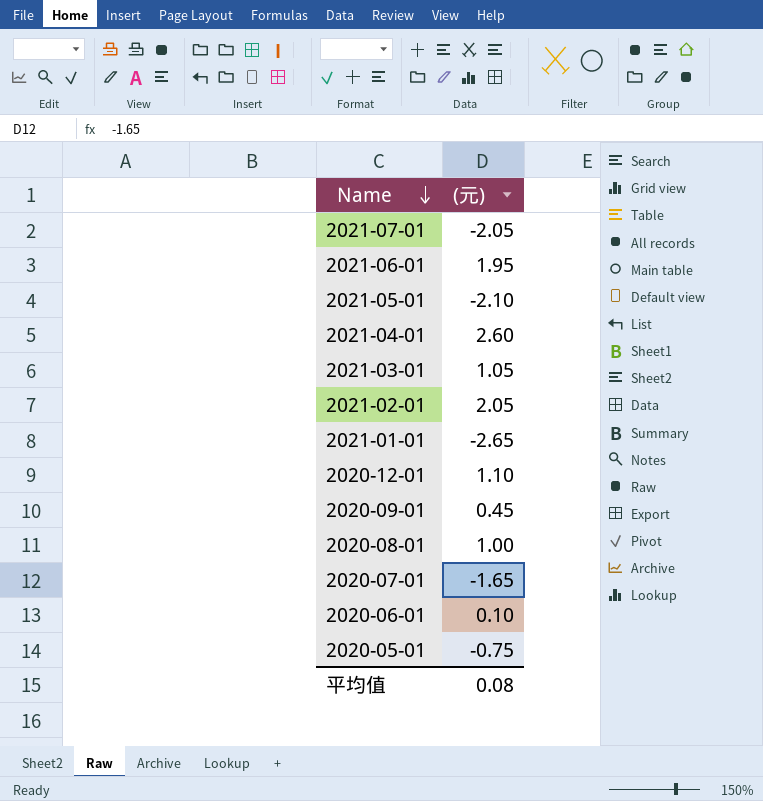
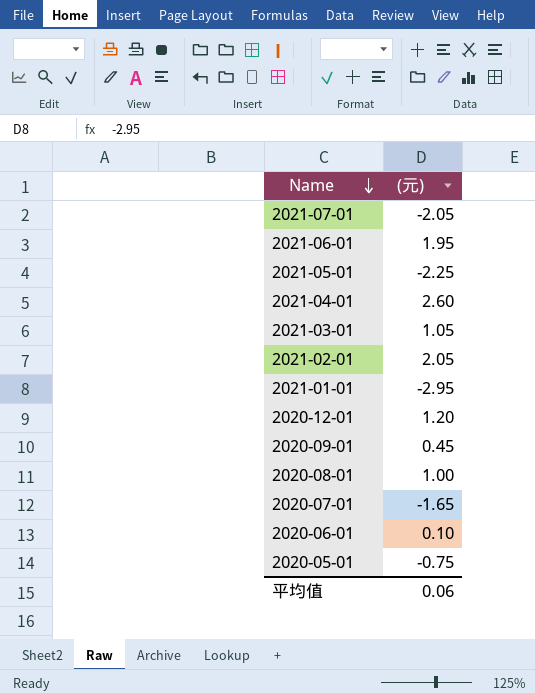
2021-05-01 | (元): -2.10 -> -2.25
2021-01-01 | (元): -2.65 -> -2.95
2020-12-01 | (元): 1.10 -> 1.20
平均值 | (元): 0.08 -> 0.06

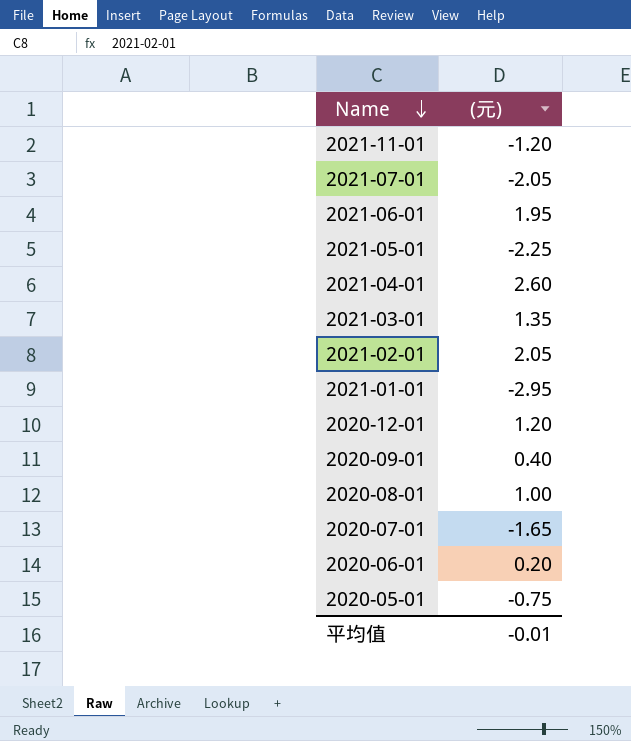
row 2021-11-01: none -> -1.20
2021-03-01 | (元): 1.05 -> 1.35
2020-09-01 | (元): 0.45 -> 0.40
2020-06-01 | (元): 0.10 -> 0.20
平均值 | (元): 0.06 -> -0.01

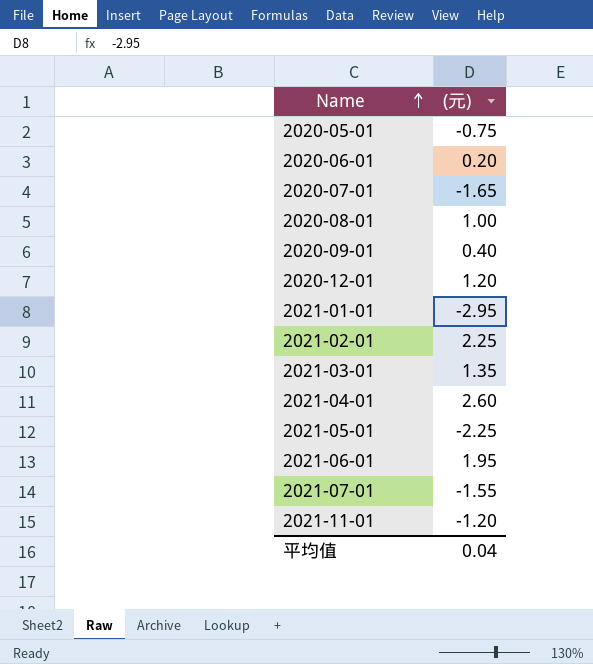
row order: Name descending -> Name ascending
2021-02-01 | (元): 2.05 -> 2.25
2021-07-01 | (元): -2.05 -> -1.55
平均值 | (元): -0.01 -> 0.04

